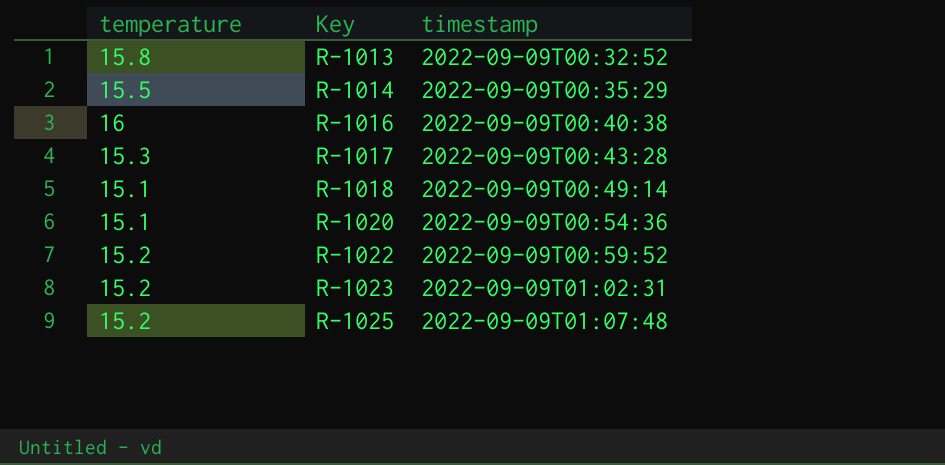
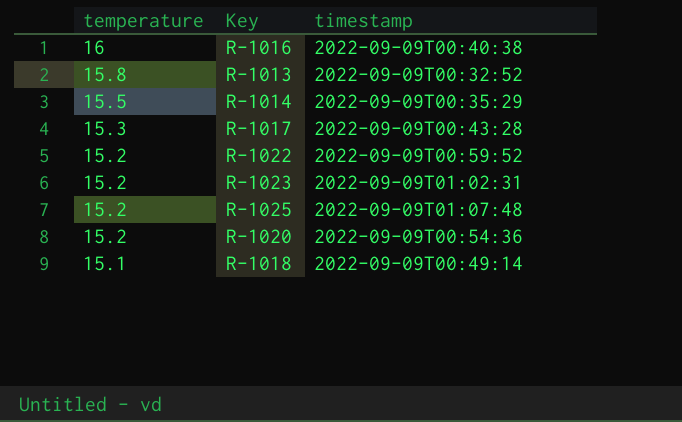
row order: Key ascending -> temperature descending
R-1020 | temperature: 15.1 -> 15.2

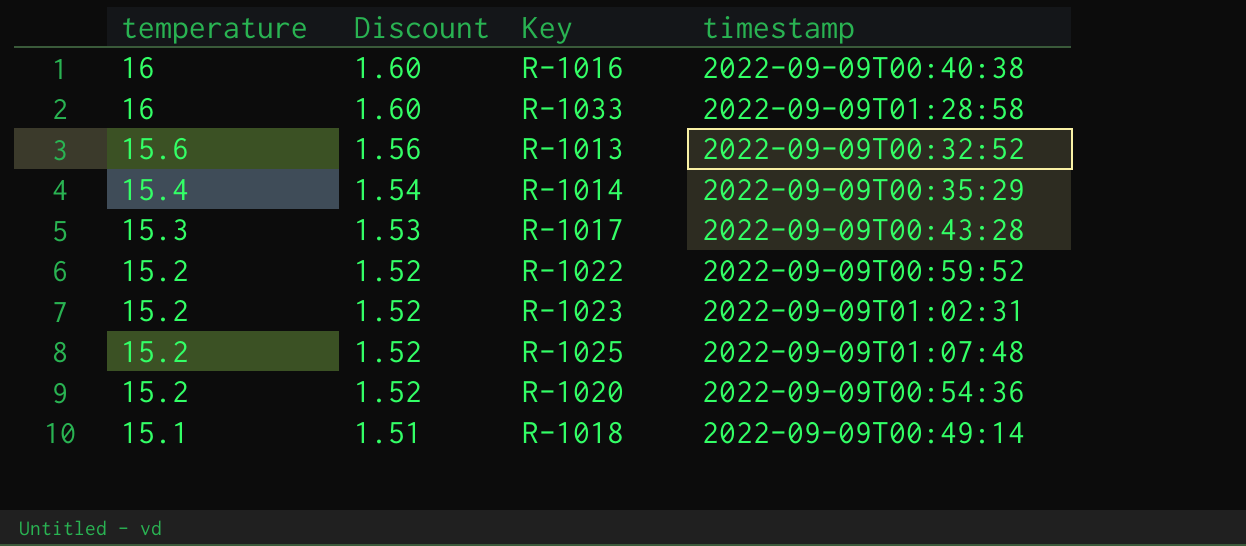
column Discount | formula: none -> [temperature] * 0.1
row R-1033: none -> 16 | 1.60 | 2022-09-09T01:28:58
R-1013 | temperature: 15.8 -> 15.6
R-1014 | temperature: 15.5 -> 15.4

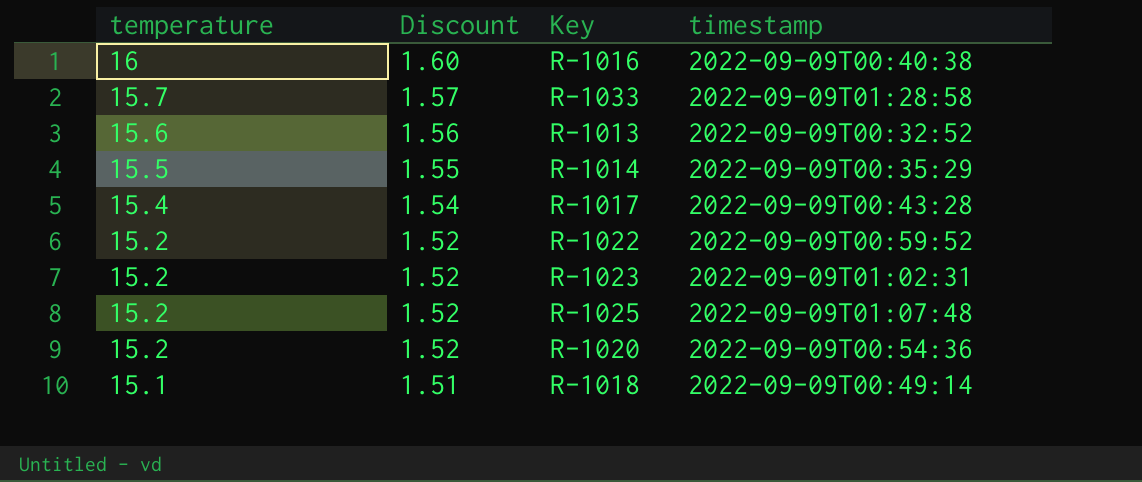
R-1033 | temperature: 16 -> 15.7
R-1033 | Discount: 1.60 -> 1.57
R-1014 | temperature: 15.4 -> 15.5
R-1014 | Discount: 1.54 -> 1.55
R-1017 | temperature: 15.3 -> 15.4
R-1017 | Discount: 1.53 -> 1.54

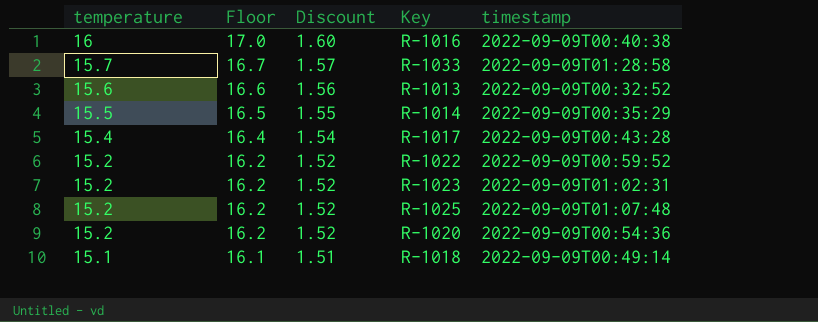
column Floor | formula: none -> [temperature] + 1

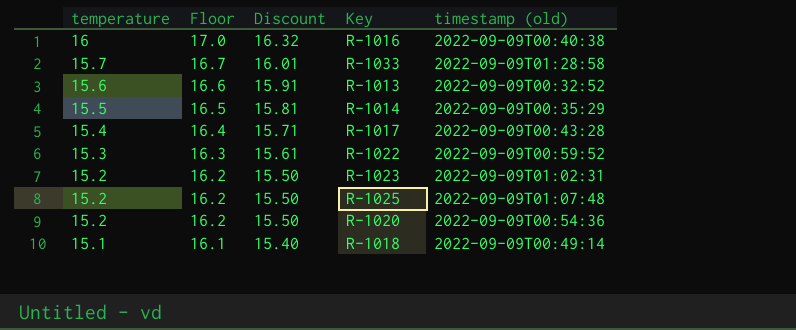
column Discount | formula: [temperature] * 0.1 -> [temperature] * 1.02
column name: timestamp -> timestamp (old)
R-1022 | temperature: 15.2 -> 15.3
R-1022 | Floor: 16.2 -> 16.3

